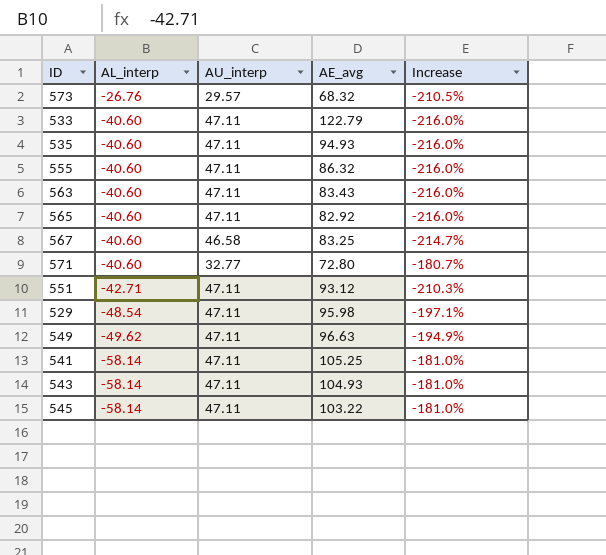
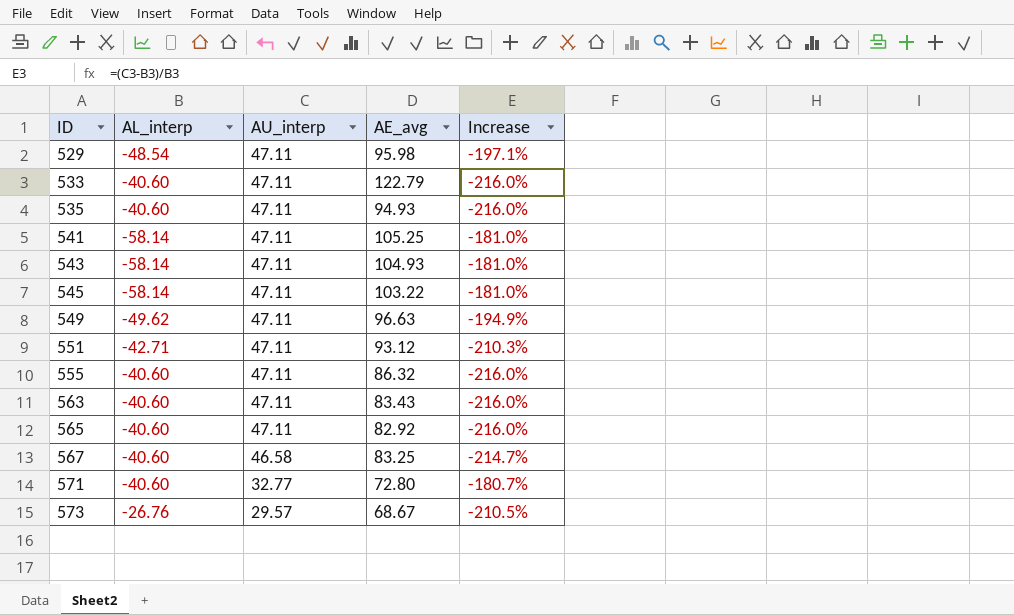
row order: AL_interp descending -> ID ascending
573 | AE_avg: 68.32 -> 68.67

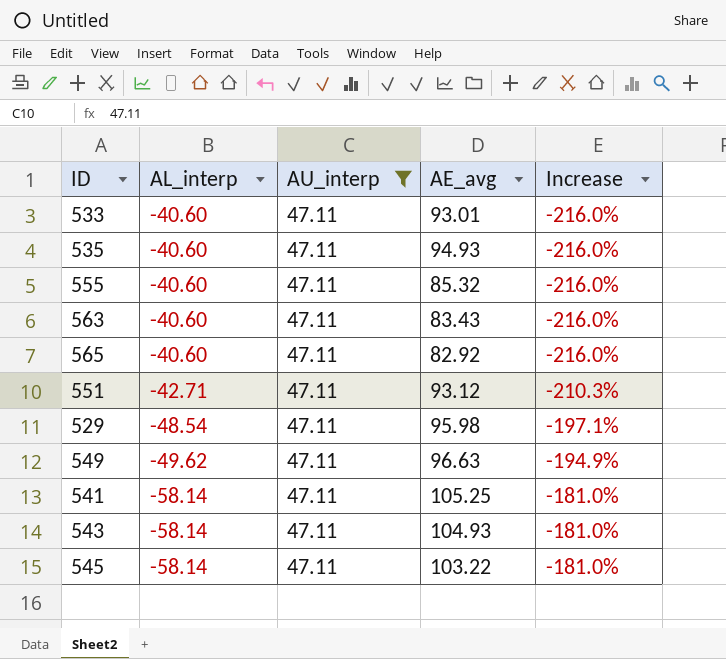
filter: none -> AU_interp = 47.11
row order: ID ascending -> AL_interp descending
533 | AE_avg: 122.79 -> 93.01
555 | AE_avg: 86.32 -> 85.32

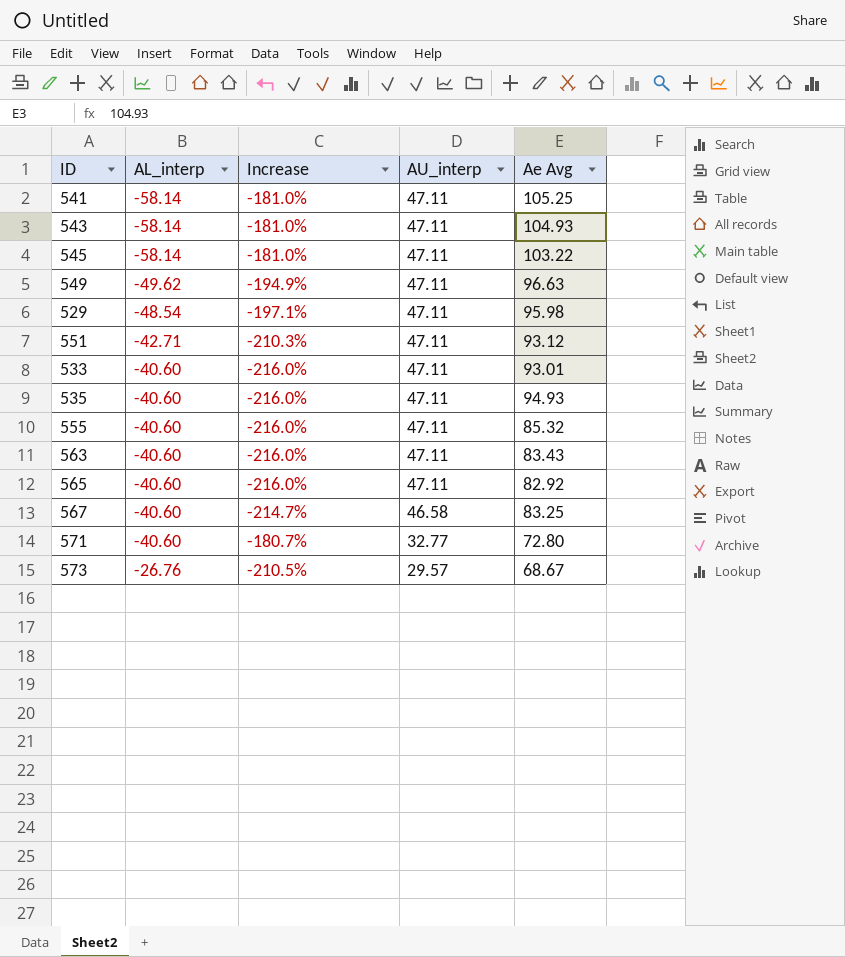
filter: AU_interp = 47.11 -> none
row order: AL_interp descending -> AL_interp ascending
column Increase | position: 5 -> 3
column name: AE_avg -> Ae Avg

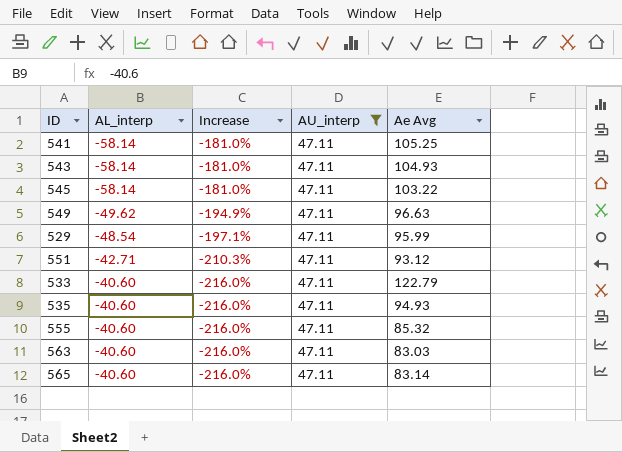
filter: none -> AU_interp = 47.11
529 | Ae Avg: 95.98 -> 95.99
533 | Ae Avg: 93.01 -> 122.79
563 | Ae Avg: 83.43 -> 83.03
565 | Ae Avg: 82.92 -> 83.14

